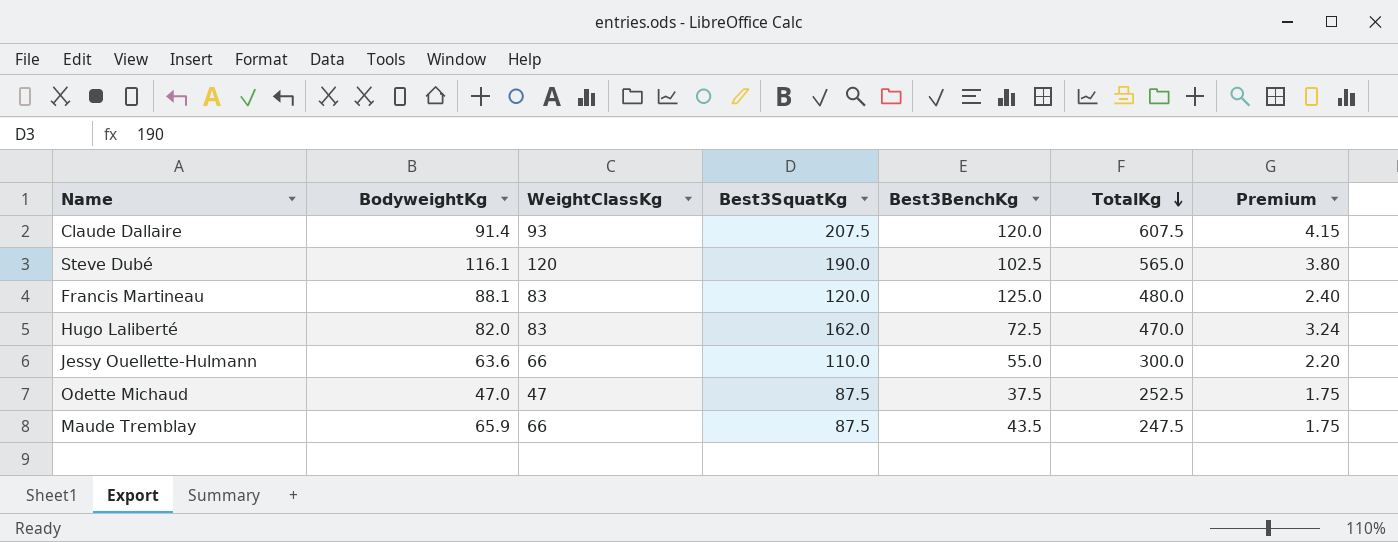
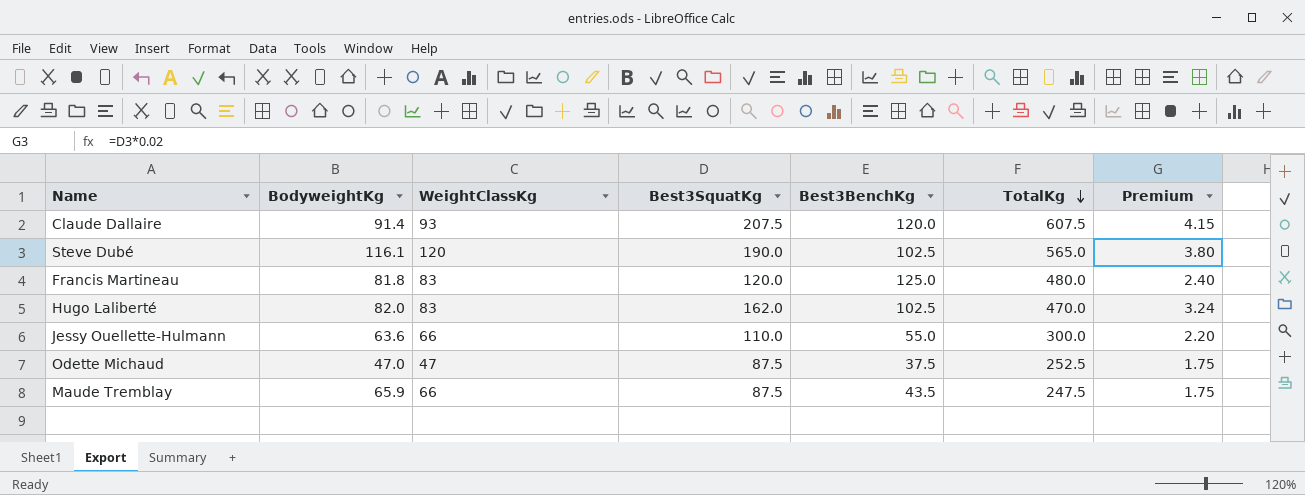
Francis Martineau | BodyweightKg: 88.1 -> 81.8
Hugo Laliberté | Best3BenchKg: 72.5 -> 102.5

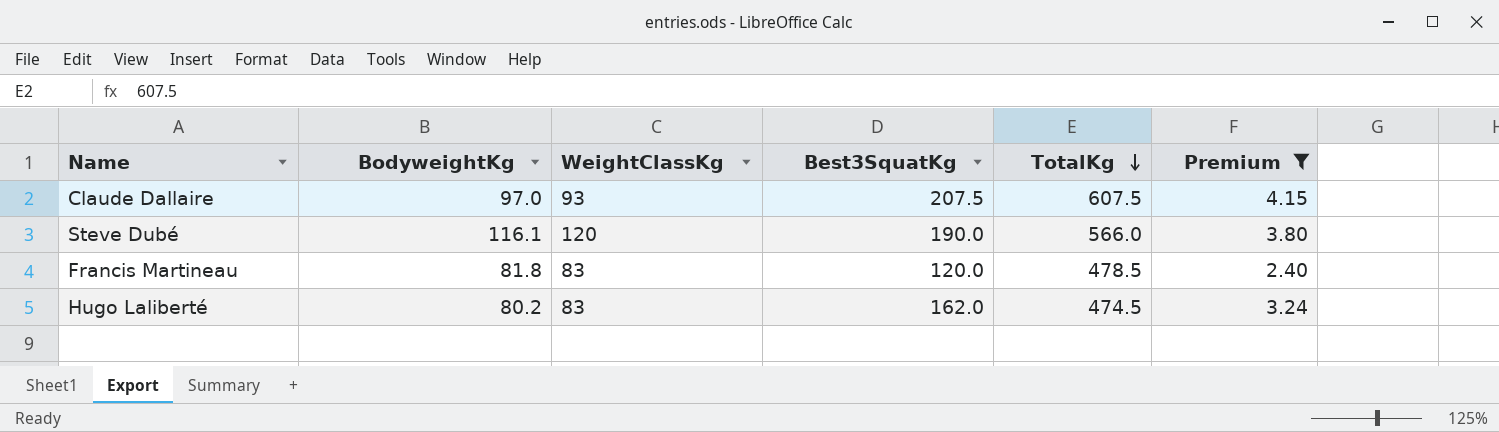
filter: none -> Premium >= 2.40
column Best3BenchKg | position: 5 -> none
Claude Dallaire | BodyweightKg: 91.4 -> 97.0
Steve Dubé | TotalKg: 565.0 -> 566.0
Francis Martineau | TotalKg: 480.0 -> 478.5
Hugo Laliberté | BodyweightKg: 82.0 -> 80.2
Hugo Laliberté | TotalKg: 470.0 -> 474.5

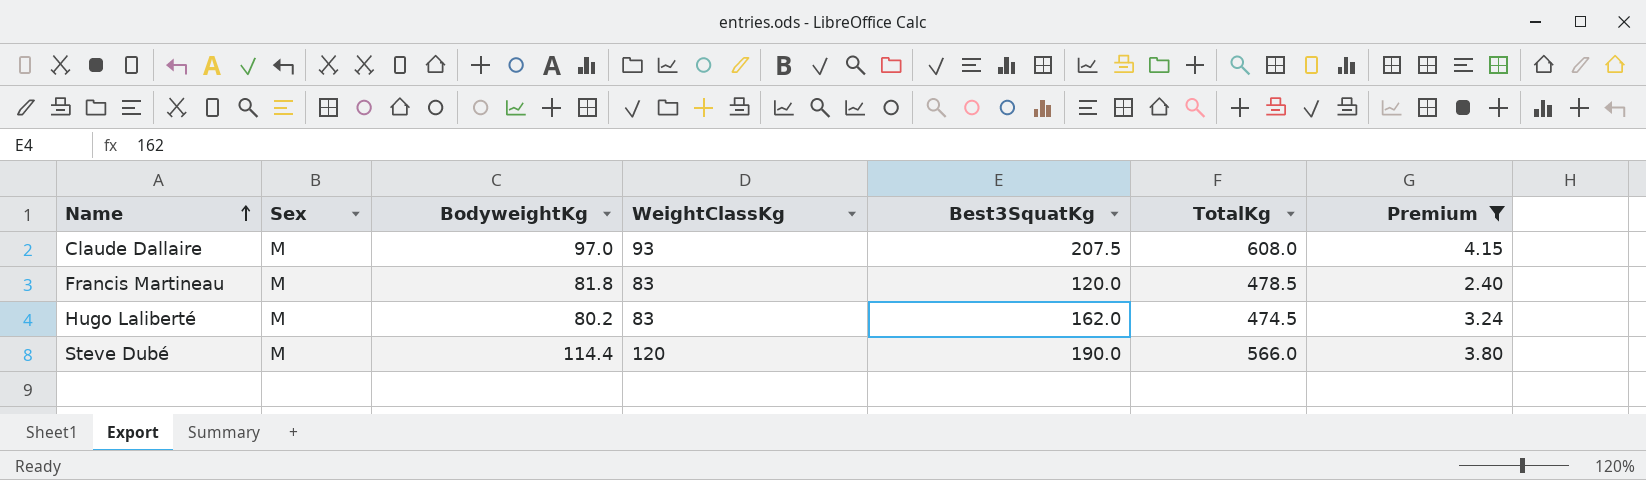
row order: TotalKg descending -> Name ascending
column Sex | position: none -> 2
Claude Dallaire | TotalKg: 607.5 -> 608.0
Steve Dubé | BodyweightKg: 116.1 -> 114.4

